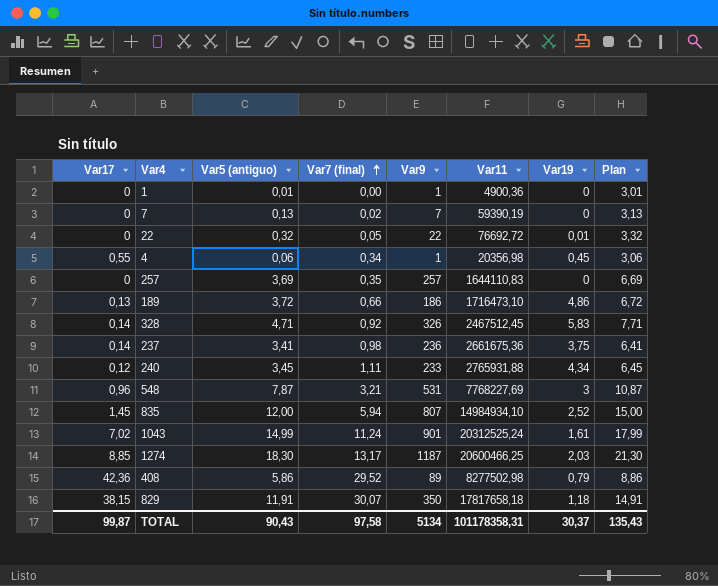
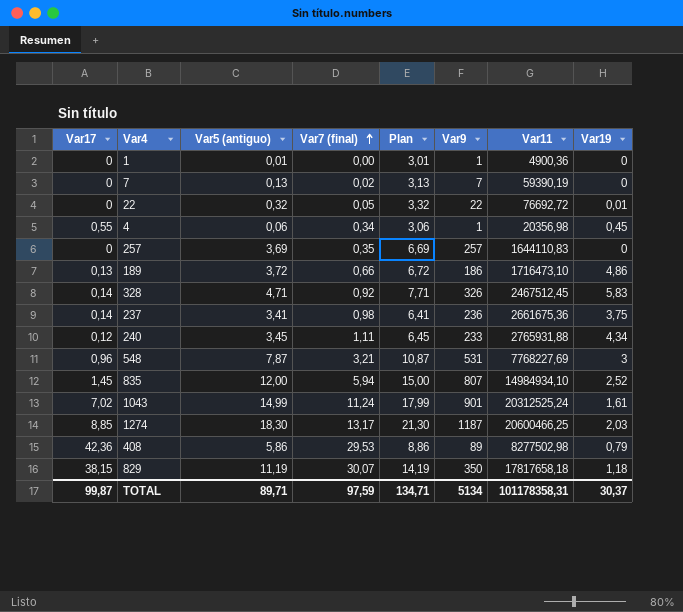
column Plan | position: 8 -> 5
408 | Var7 (final): 29,52 -> 29,53
829 | Var5 (antiguo): 11,91 -> 11,19
829 | Plan: 14,91 -> 14,19
TOTAL | Var5 (antiguo): 90,43 -> 89,71
TOTAL | Var7 (final): 97,58 -> 97,59
TOTAL | Plan: 135,43 -> 134,71

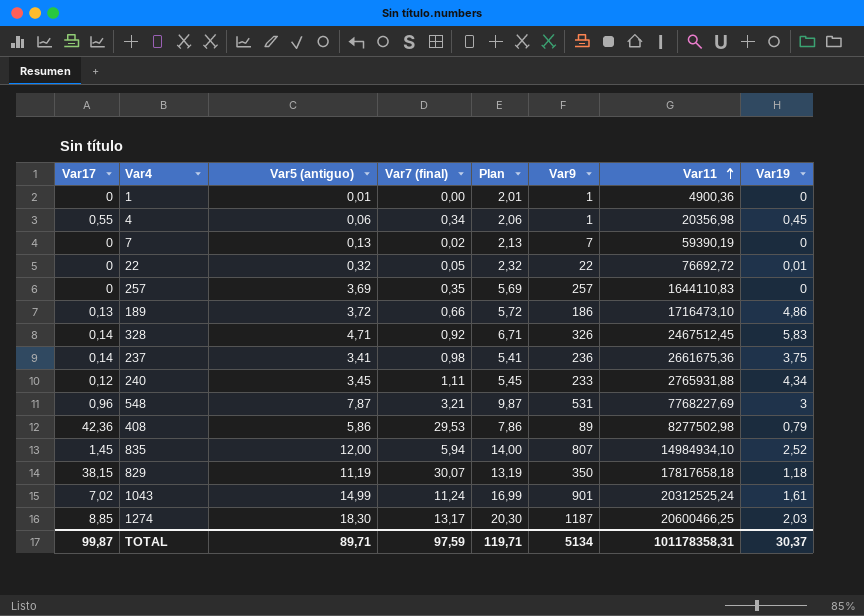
row order: Var7 (final) ascending -> Var11 ascending
column Plan | formula: [Var5 (antiguo)] + 3 -> [Var5 (antiguo)] + 2
TOTAL | Plan: 134,71 -> 119,71

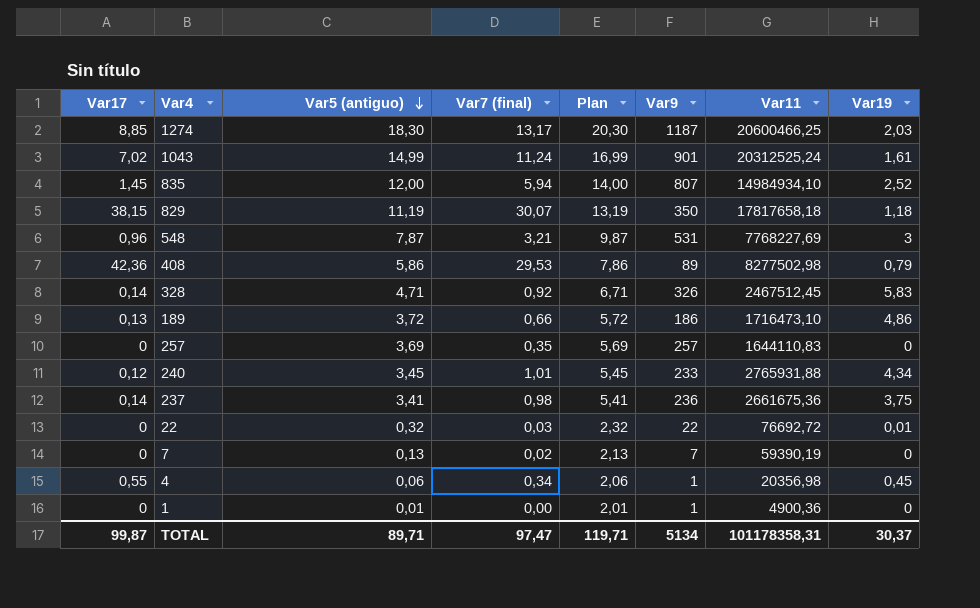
row order: Var11 ascending -> Var5 (antiguo) descending
240 | Var7 (final): 1,11 -> 1,01
22 | Var7 (final): 0,05 -> 0,03
TOTAL | Var7 (final): 97,59 -> 97,47

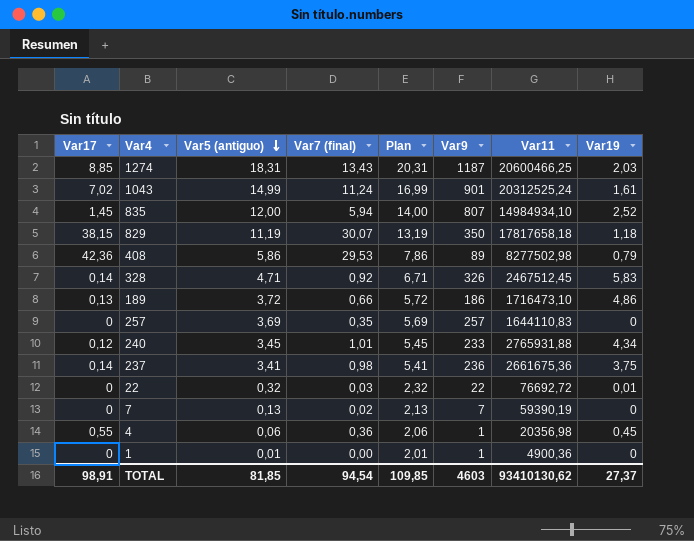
row 548: 0,96 | 7,87 | 3,21 | 9,87 | 531 | 7768227,69 | 3 -> none
1274 | Var5 (antiguo): 18,30 -> 18,31
1274 | Var7 (final): 13,17 -> 13,43
1274 | Plan: 20,30 -> 20,31
4 | Var7 (final): 0,34 -> 0,36
TOTAL | Var17: 99,87 -> 98,91
TOTAL | Var5 (antiguo): 89,71 -> 81,85
TOTAL | Var7 (final): 97,47 -> 94,54
TOTAL | Plan: 119,71 -> 109,85
TOTAL | Var9: 5134 -> 4603
TOTAL | Var11: 101178358,31 -> 93410130,62
TOTAL | Var19: 30,37 -> 27,37

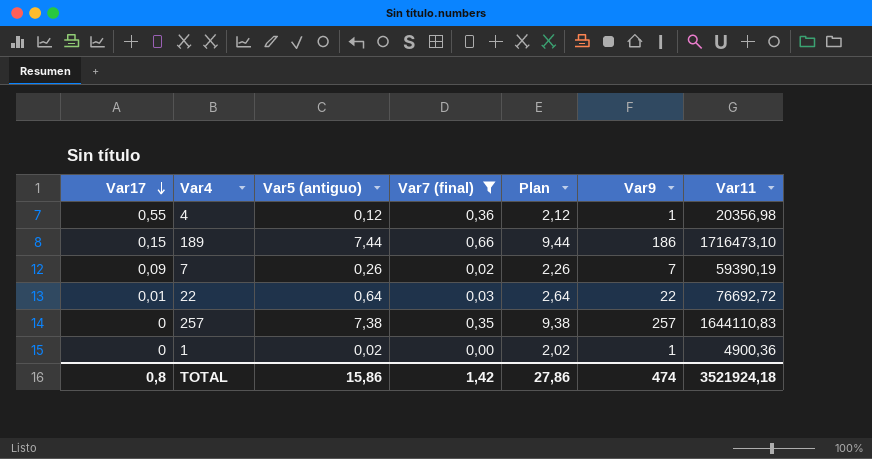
filter: none -> Var7 (final) <= 0,66
row order: Var5 (antiguo) descending -> Var17 descending
column Var19 | position: 8 -> none
4 | Var5 (antiguo): 0,06 -> 0,12
4 | Plan: 2,06 -> 2,12
189 | Var17: 0,13 -> 0,15
189 | Var5 (antiguo): 3,72 -> 7,44
189 | Plan: 5,72 -> 9,44
7 | Var17: 0 -> 0,09
7 | Var5 (antiguo): 0,13 -> 0,26
7 | Plan: 2,13 -> 2,26
22 | Var17: 0 -> 0,01
22 | Var5 (antiguo): 0,32 -> 0,64
22 | Plan: 2,32 -> 2,64
257 | Var5 (antiguo): 3,69 -> 7,38
257 | Plan: 5,69 -> 9,38
1 | Var5 (antiguo): 0,01 -> 0,02
1 | Plan: 2,01 -> 2,02
TOTAL | Var17: 98,91 -> 0,8
TOTAL | Var5 (antiguo): 81,85 -> 15,86
TOTAL | Var7 (final): 94,54 -> 1,42
TOTAL | Plan: 109,85 -> 27,86
TOTAL | Var9: 4603 -> 474
TOTAL | Var11: 93410130,62 -> 3521924,18

